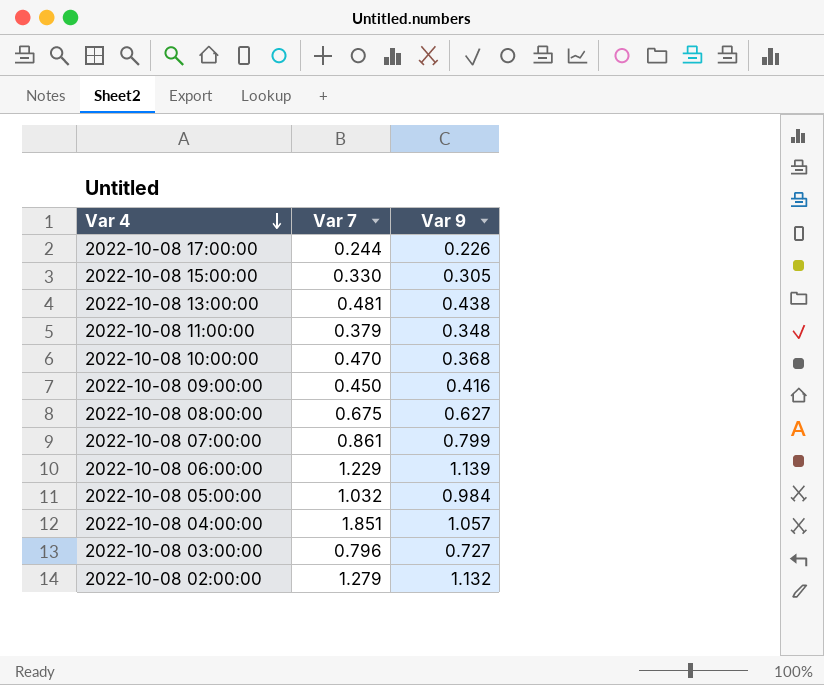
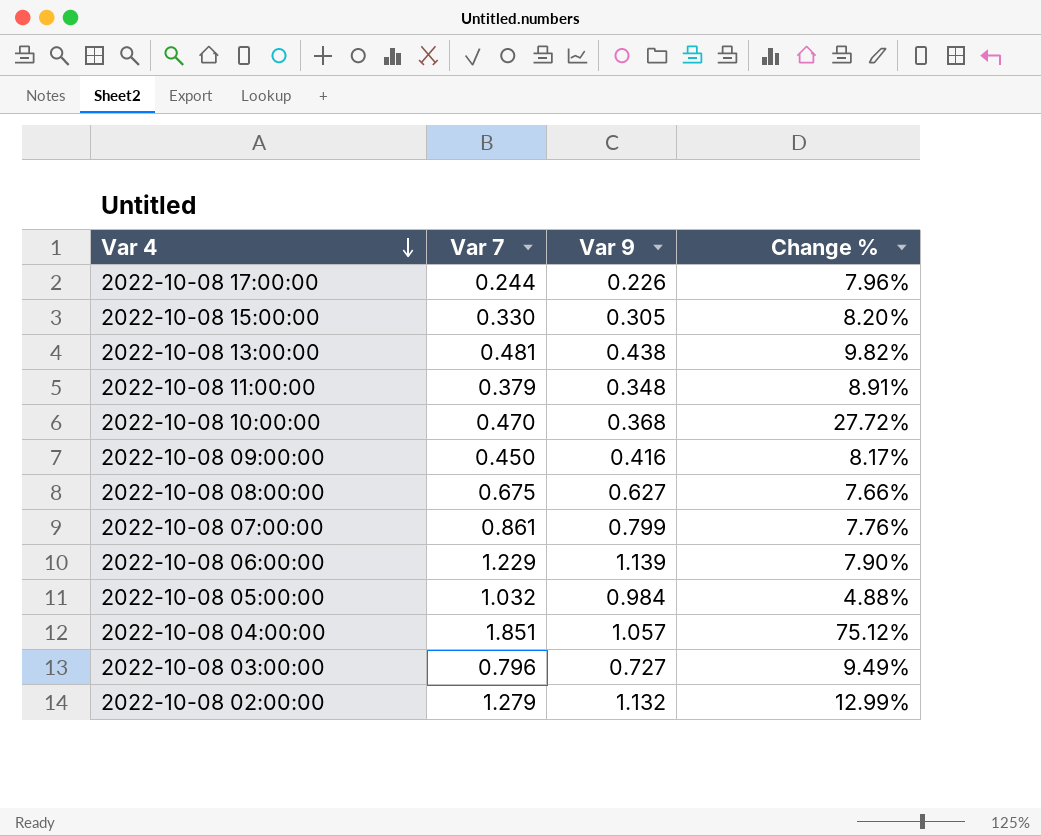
column Change % | formula: none -> ([Var 7] - [Var 9]) / [Var 9]

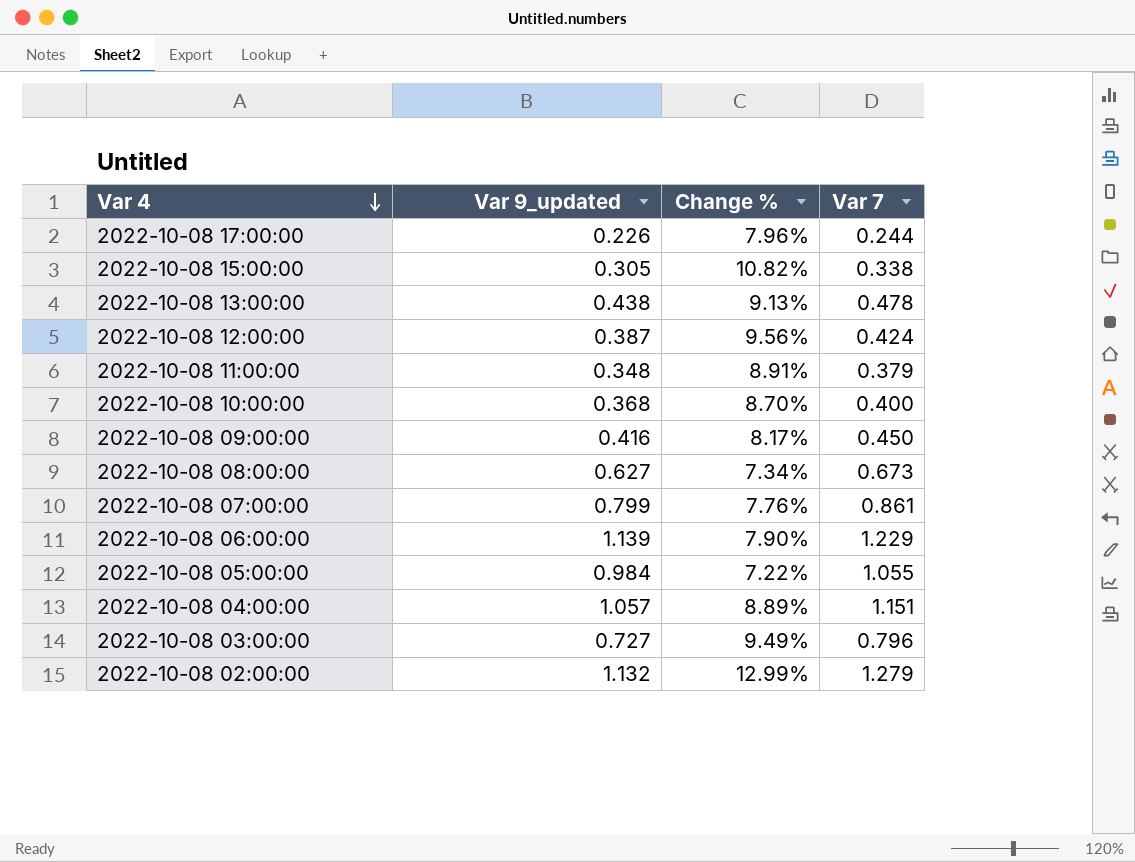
column name: Var 9 -> Var 9_updated
column Var 7 | position: 2 -> 4
2022-10-08 15:00:00 | Change %: 8.20% -> 10.82%
2022-10-08 15:00:00 | Var 7: 0.330 -> 0.338
2022-10-08 13:00:00 | Change %: 9.82% -> 9.13%
2022-10-08 13:00:00 | Var 7: 0.481 -> 0.478
row 2022-10-08 12:00:00: none -> 0.387 | 9.56% | 0.424
2022-10-08 10:00:00 | Change %: 27.72% -> 8.70%
2022-10-08 10:00:00 | Var 7: 0.470 -> 0.400
2022-10-08 08:00:00 | Change %: 7.66% -> 7.34%
2022-10-08 08:00:00 | Var 7: 0.675 -> 0.673
2022-10-08 05:00:00 | Change %: 4.88% -> 7.22%
2022-10-08 05:00:00 | Var 7: 1.032 -> 1.055
2022-10-08 04:00:00 | Change %: 75.12% -> 8.89%
2022-10-08 04:00:00 | Var 7: 1.851 -> 1.151

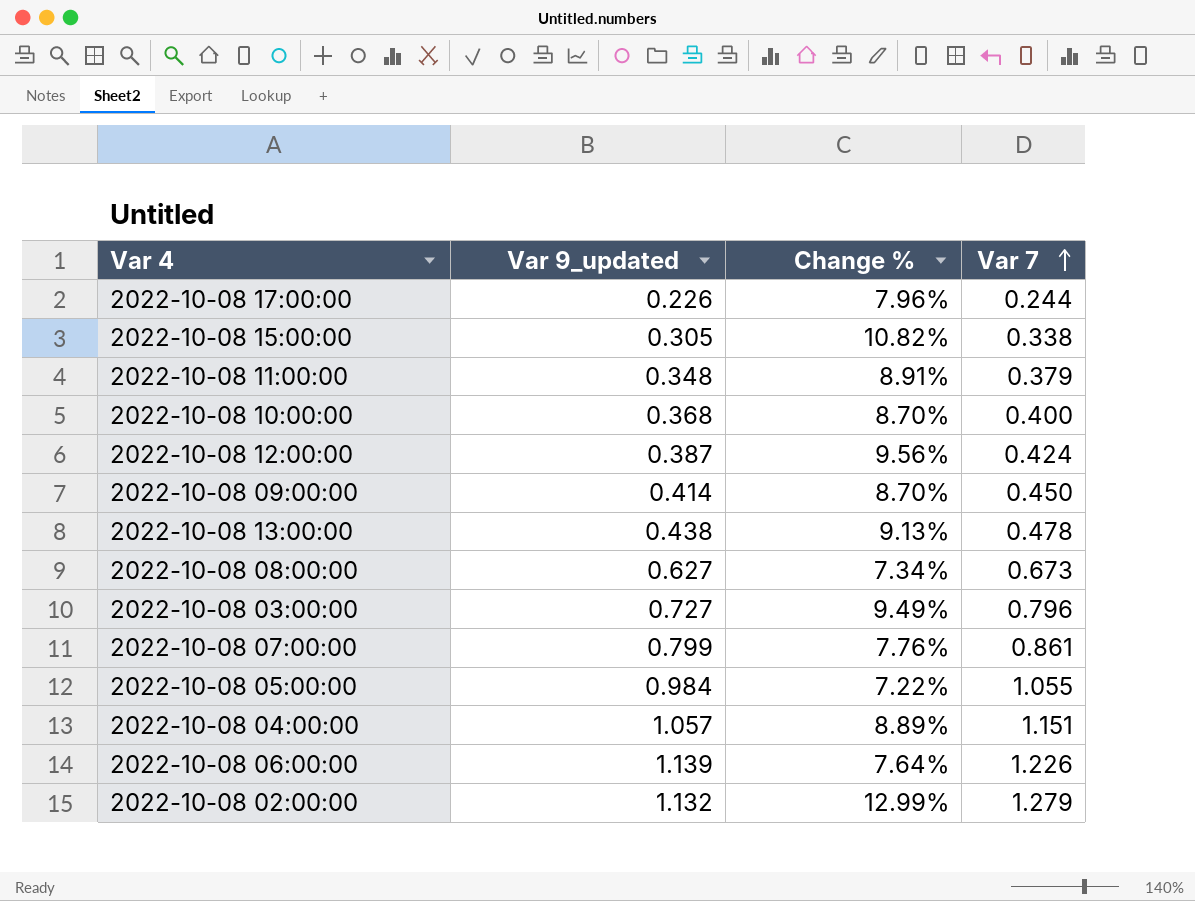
row order: Var 4 descending -> Var 7 ascending
2022-10-08 09:00:00 | Var 9_updated: 0.416 -> 0.414
2022-10-08 09:00:00 | Change %: 8.17% -> 8.70%
2022-10-08 06:00:00 | Change %: 7.90% -> 7.64%
2022-10-08 06:00:00 | Var 7: 1.229 -> 1.226

